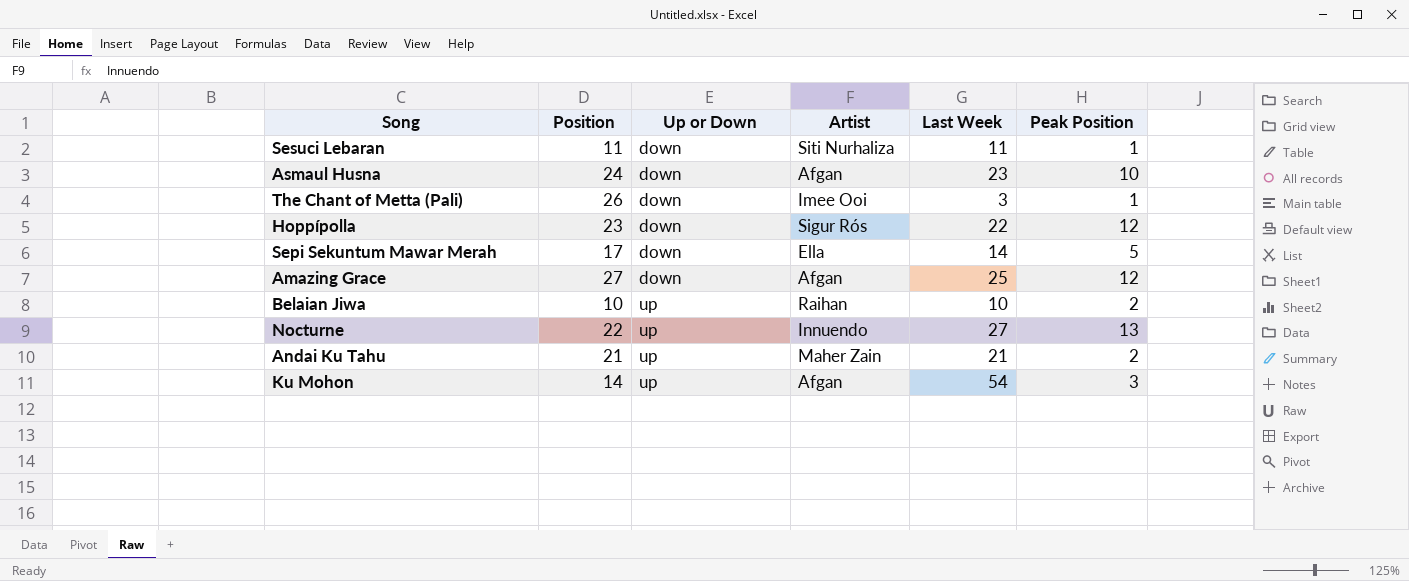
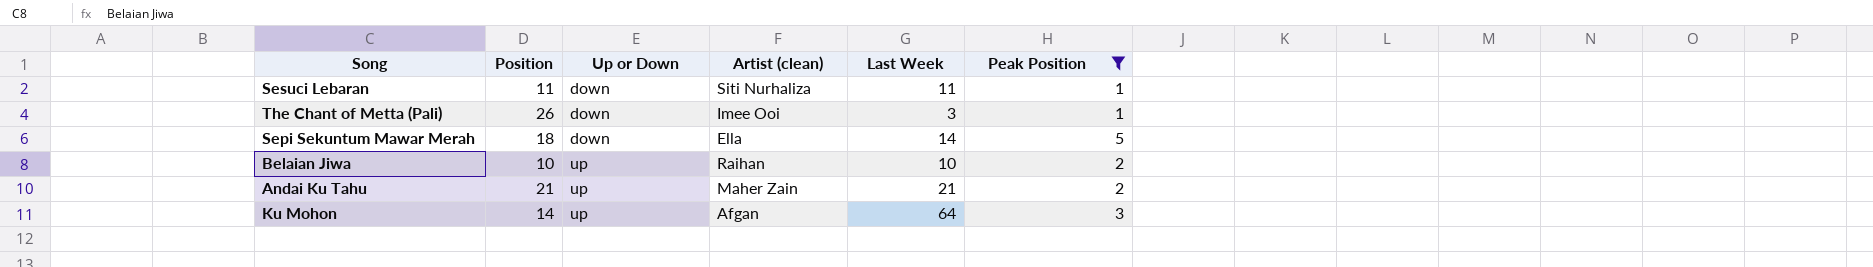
filter: none -> Peak Position <= 5
column name: Artist -> Artist (clean)
Sepi Sekuntum Mawar Merah | Position: 17 -> 18
Ku Mohon | Last Week: 54 -> 64

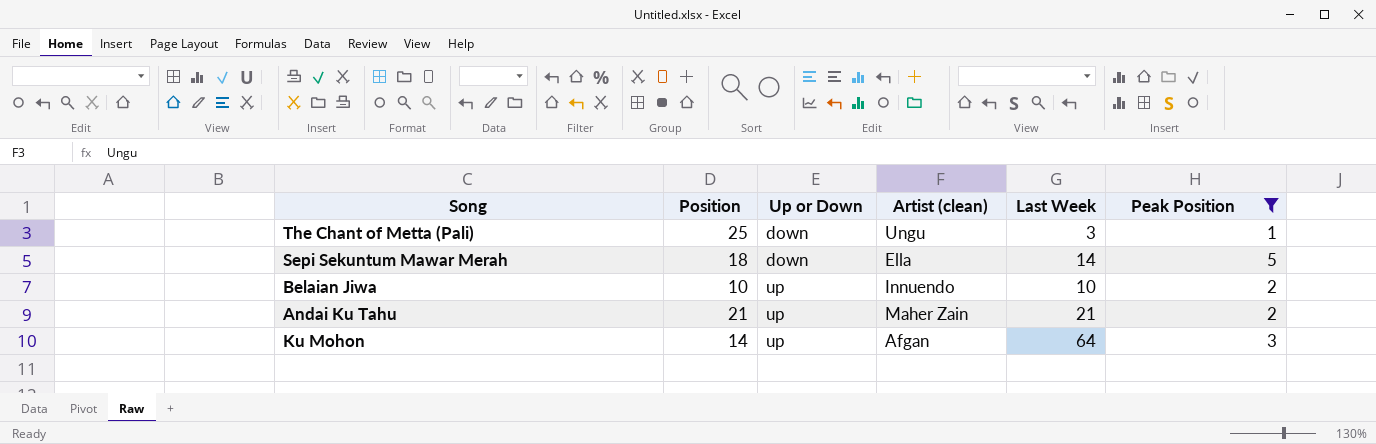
row Sesuci Lebaran: 11 | down | Siti Nurhaliza | 11 | 1 -> none
The Chant of Metta (Pali) | Position: 26 -> 25
The Chant of Metta (Pali) | Artist (clean): Imee Ooi -> Ungu
Belaian Jiwa | Artist (clean): Raihan -> Innuendo

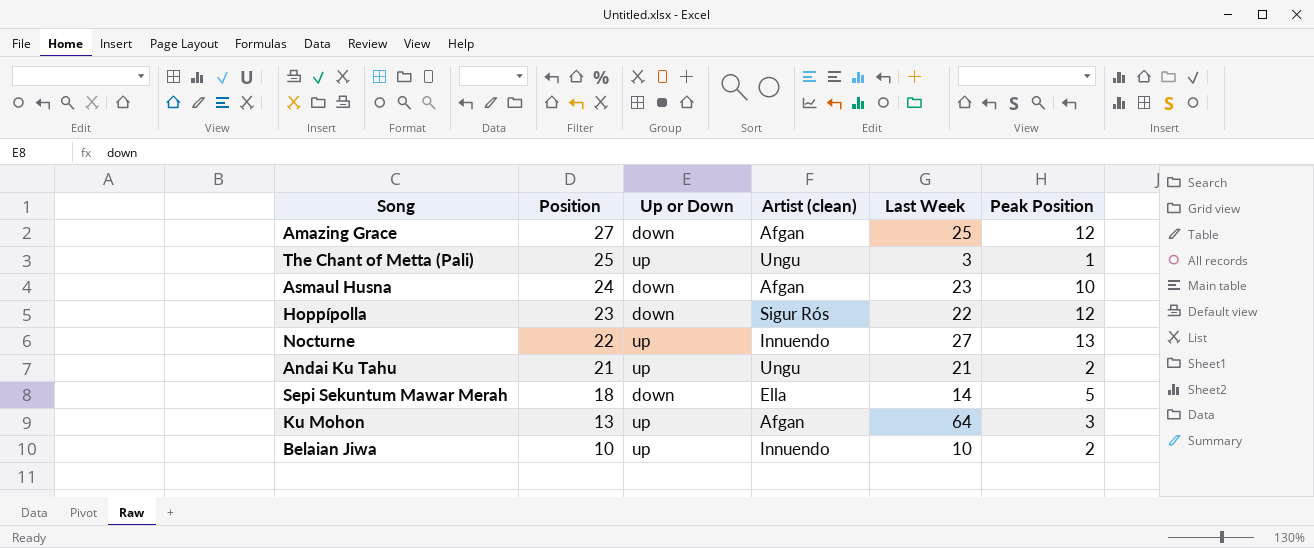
filter: Peak Position <= 5 -> none
row order: Up or Down ascending -> Position descending
The Chant of Metta (Pali) | Up or Down: down -> up
Andai Ku Tahu | Artist (clean): Maher Zain -> Ungu
Ku Mohon | Position: 14 -> 13

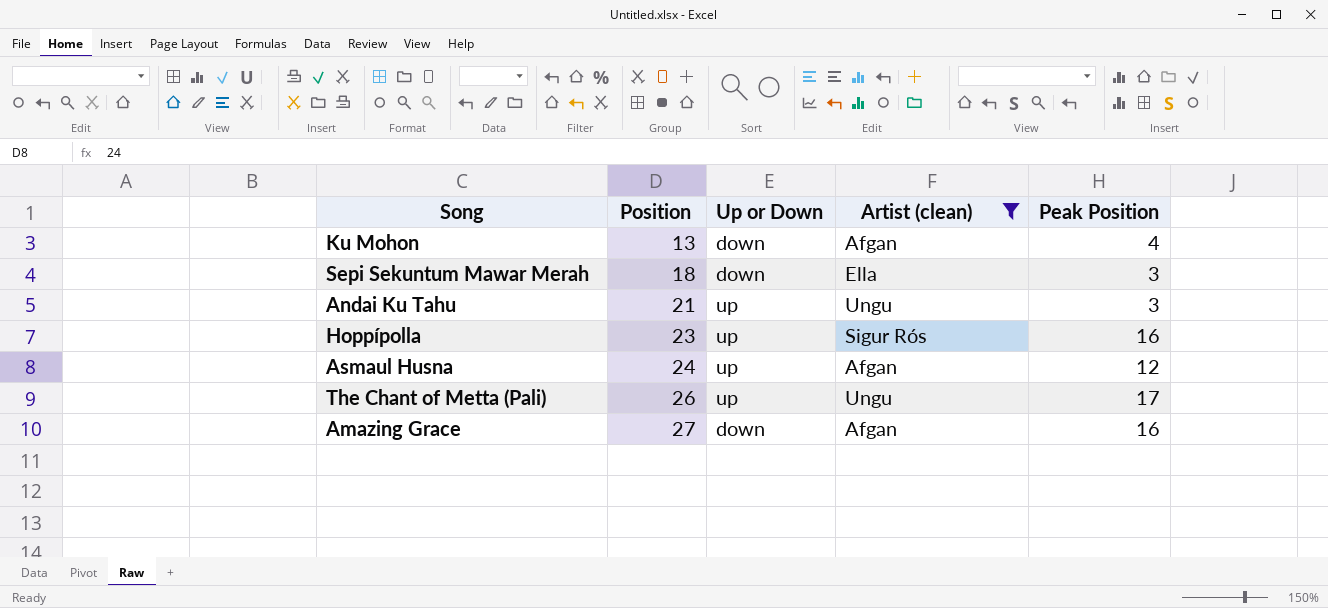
filter: none -> Artist (clean) != Innuendo
row order: Position descending -> Position ascending
column Last Week | position: 5 -> none
Ku Mohon | Up or Down: up -> down
Ku Mohon | Peak Position: 3 -> 4
Sepi Sekuntum Mawar Merah | Peak Position: 5 -> 3
Andai Ku Tahu | Peak Position: 2 -> 3
Hoppípolla | Up or Down: down -> up
Hoppípolla | Peak Position: 12 -> 16
Asmaul Husna | Up or Down: down -> up
Asmaul Husna | Peak Position: 10 -> 12
The Chant of Metta (Pali) | Position: 25 -> 26
The Chant of Metta (Pali) | Peak Position: 1 -> 17
Amazing Grace | Peak Position: 12 -> 16

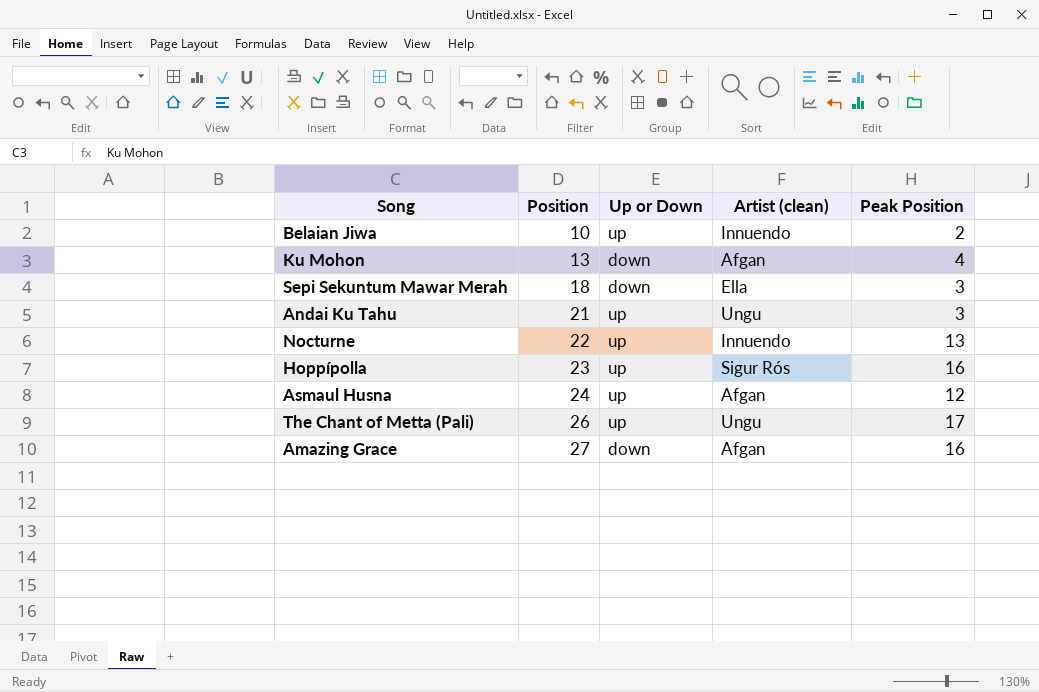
filter: Artist (clean) != Innuendo -> none

